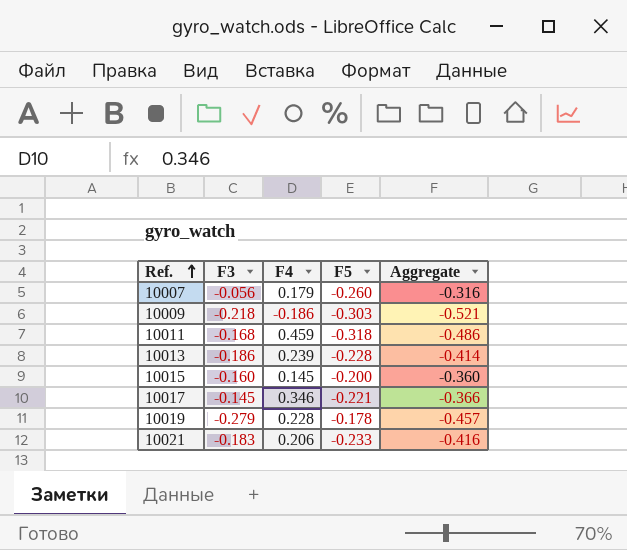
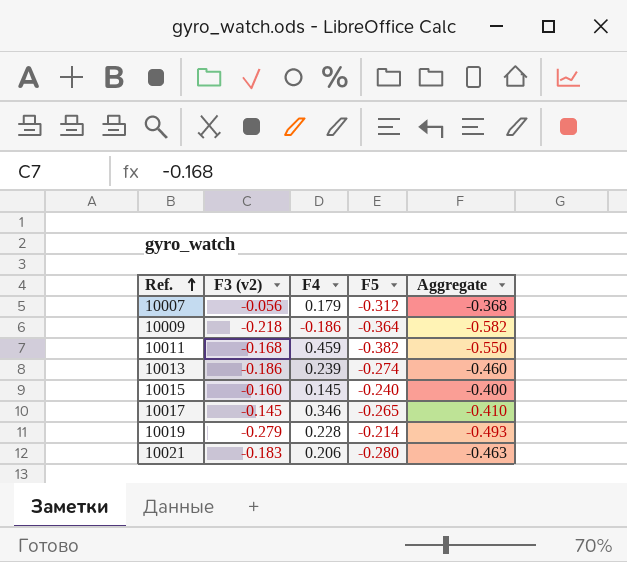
column name: F3 -> F3 (v2)
10007 | F5: -0.260 -> -0.312
10007 | Aggregate: -0.316 -> -0.368
10009 | F5: -0.303 -> -0.364
10009 | Aggregate: -0.521 -> -0.582
10011 | F5: -0.318 -> -0.382
10011 | Aggregate: -0.486 -> -0.550
10013 | F5: -0.228 -> -0.274
10013 | Aggregate: -0.414 -> -0.460
10015 | F5: -0.200 -> -0.240
10015 | Aggregate: -0.360 -> -0.400
10017 | F5: -0.221 -> -0.265
10017 | Aggregate: -0.366 -> -0.410
10019 | F5: -0.178 -> -0.214
10019 | Aggregate: -0.457 -> -0.493
10021 | F5: -0.233 -> -0.280
10021 | Aggregate: -0.416 -> -0.463

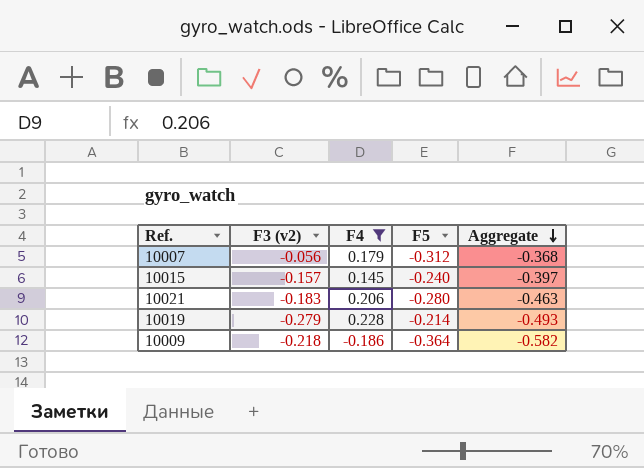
filter: none -> F4 <= 0.228
row order: Ref. ascending -> Aggregate descending
10015 | F3 (v2): -0.160 -> -0.157
10015 | Aggregate: -0.400 -> -0.397

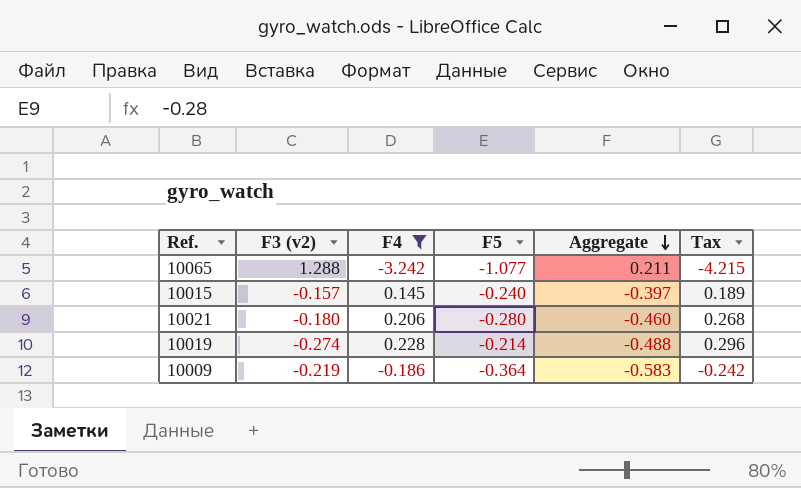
column Tax | formula: none -> [F4] * 1.3
row 10007: -0.056 | 0.179 | -0.312 | -0.368 -> none
row 10065: none -> 1.288 | -3.242 | -1.077 | 0.211 | -4.215
10021 | F3 (v2): -0.183 -> -0.180
10021 | Aggregate: -0.463 -> -0.460
10019 | F3 (v2): -0.279 -> -0.274
10019 | Aggregate: -0.493 -> -0.488
10009 | F3 (v2): -0.218 -> -0.219
10009 | Aggregate: -0.582 -> -0.583

